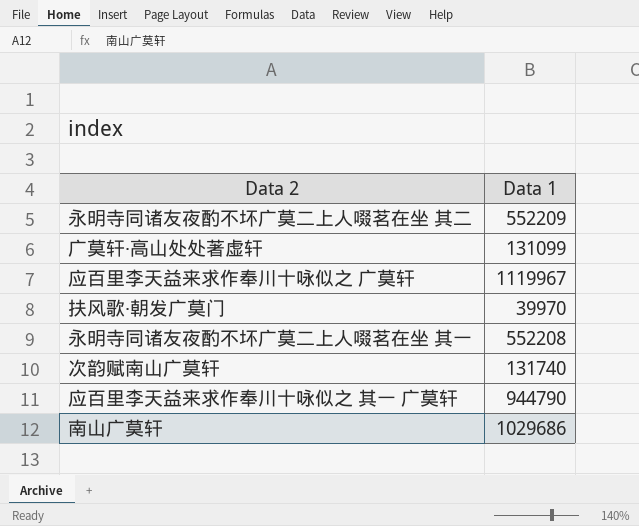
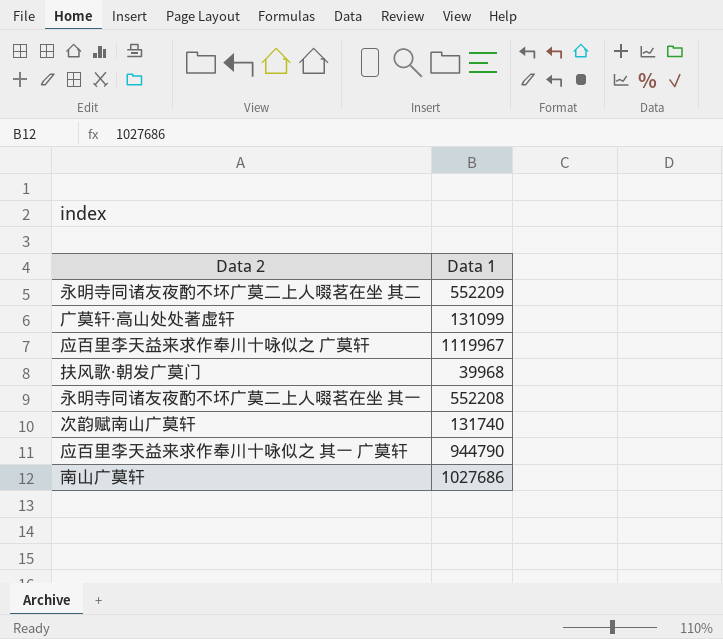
扶风歌·朝发广莫门 | Data 1: 39970 -> 39968
南山广莫轩 | Data 1: 1029686 -> 1027686

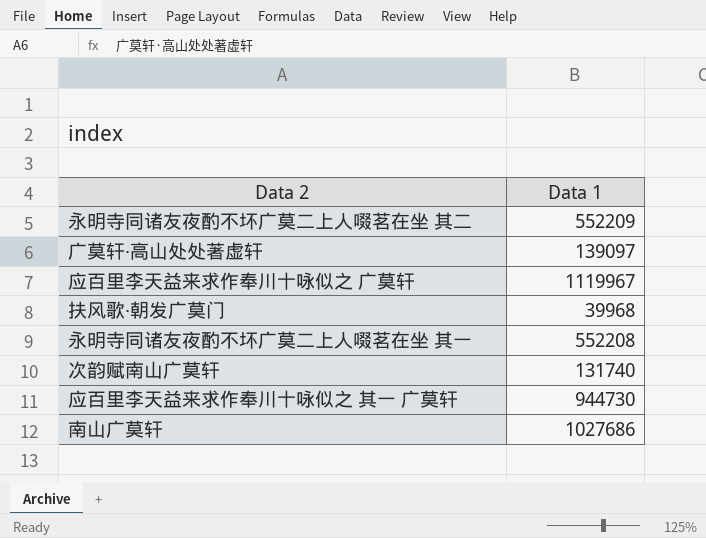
广莫轩·高山处处著虚轩 | Data 1: 131099 -> 139097
应百里李天益来求作奉川十咏似之 其一 广莫轩 | Data 1: 944790 -> 944730

